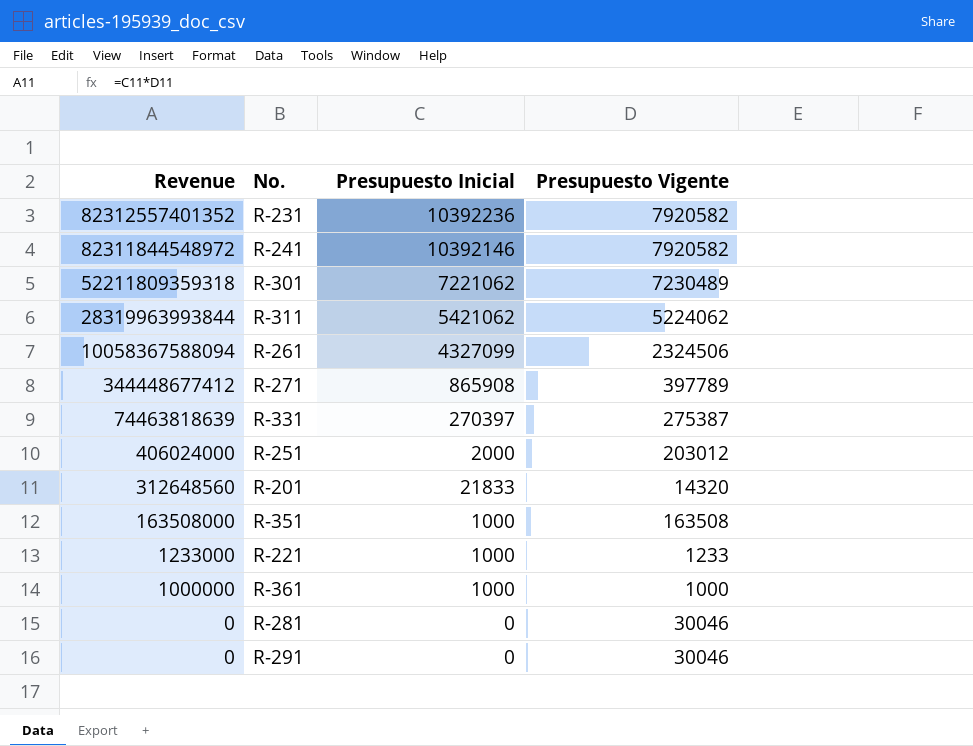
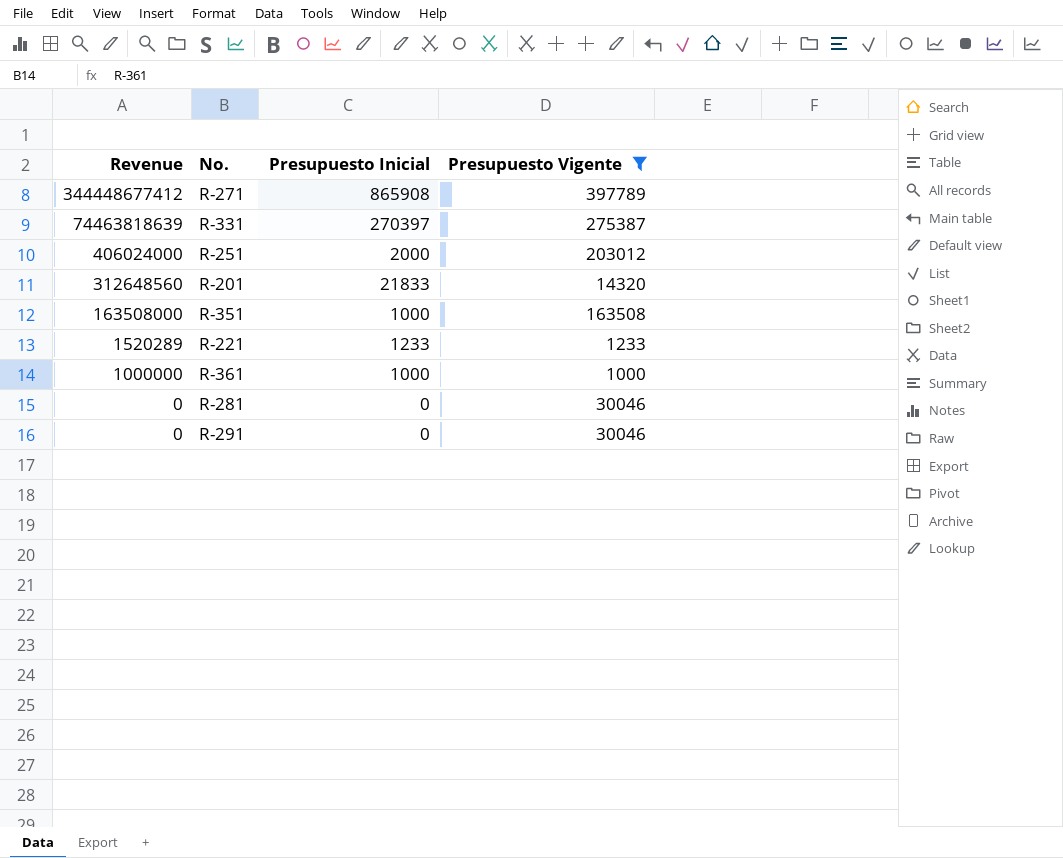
filter: none -> Presupuesto Vigente <= 397789
R-221 | Revenue: 1233000 -> 1520289
R-221 | Presupuesto Inicial: 1000 -> 1233

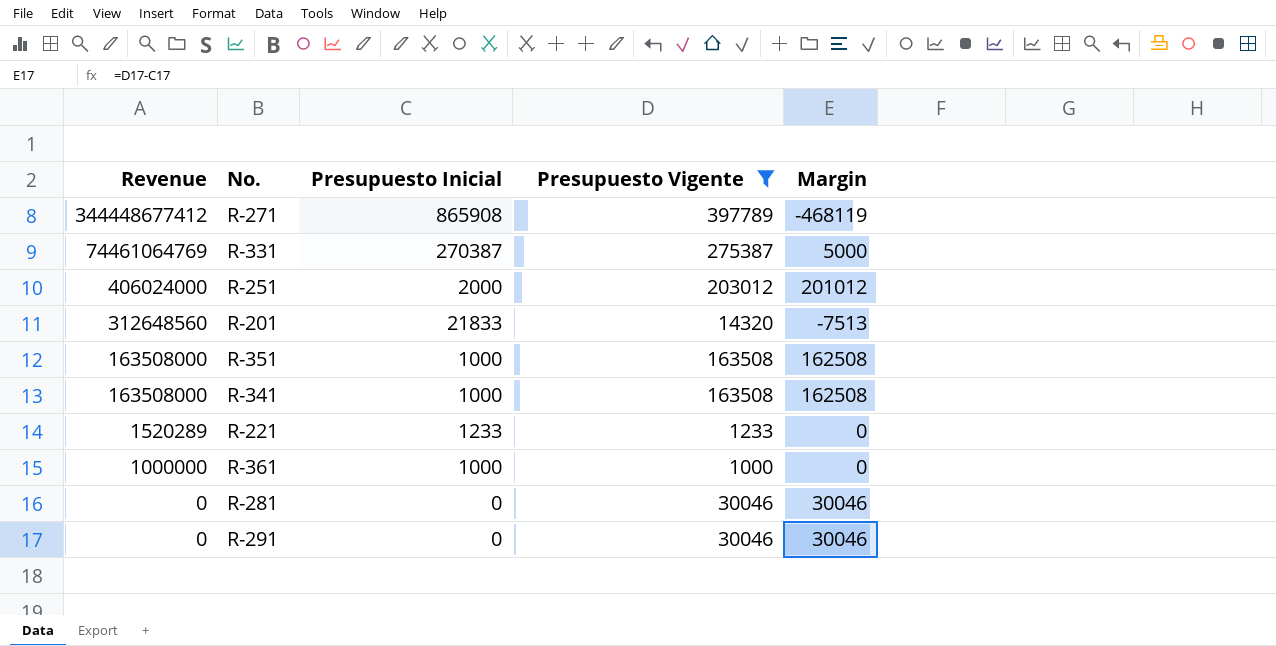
column Margin | formula: none -> [Presupuesto Vigente] - [Presupuesto Inicial]
R-331 | Revenue: 74463818639 -> 74461064769
R-331 | Presupuesto Inicial: 270397 -> 270387
row R-341: none -> 163508000 | 1000 | 163508 | 162508

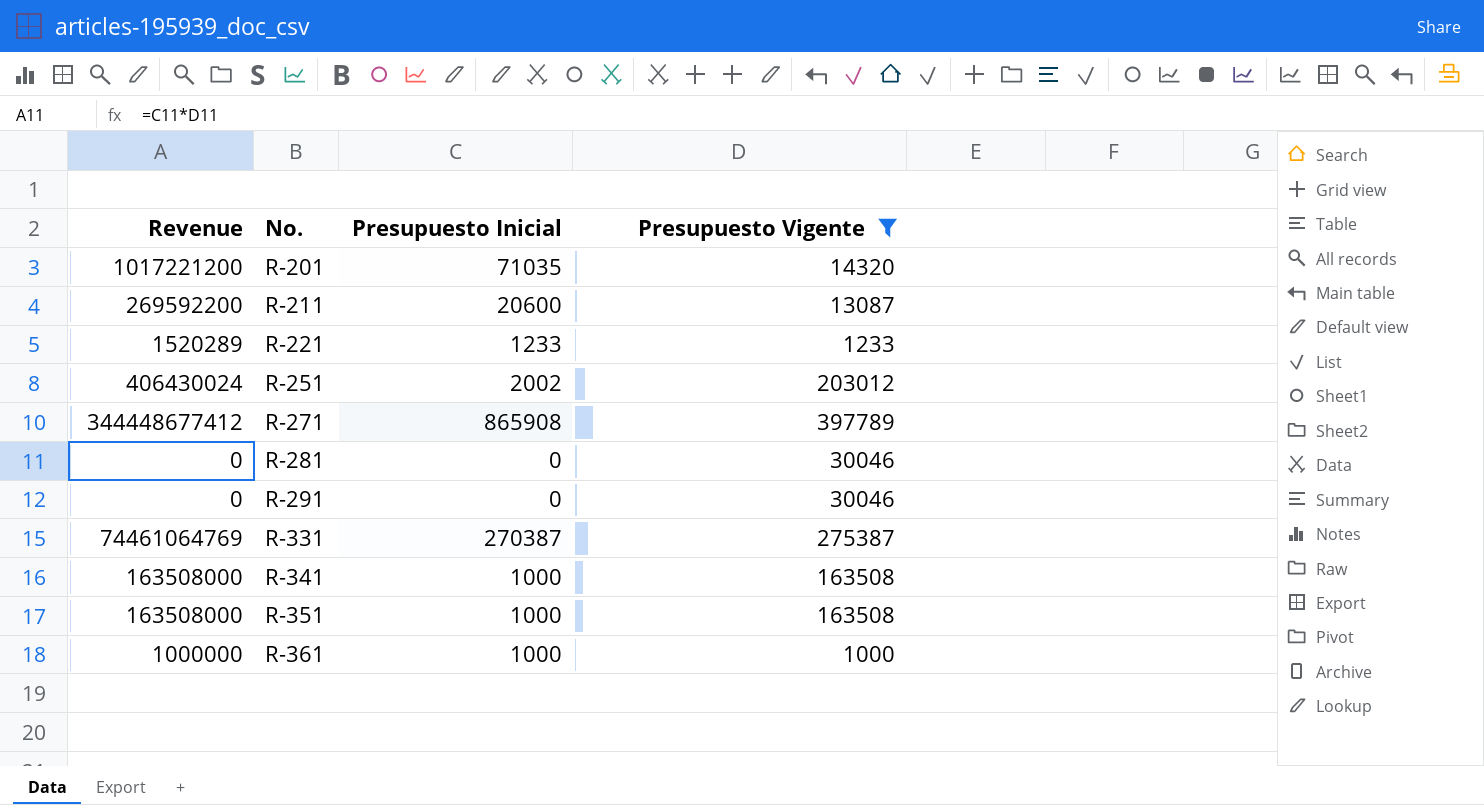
row order: Revenue descending -> No. ascending
column Margin | formula: [Presupuesto Vigente] - [Presupuesto Inicial] -> none
R-201 | Revenue: 312648560 -> 1017221200
R-201 | Presupuesto Inicial: 21833 -> 71035
row R-211: none -> 269592200 | 20600 | 13087
R-251 | Revenue: 406024000 -> 406430024
R-251 | Presupuesto Inicial: 2000 -> 2002

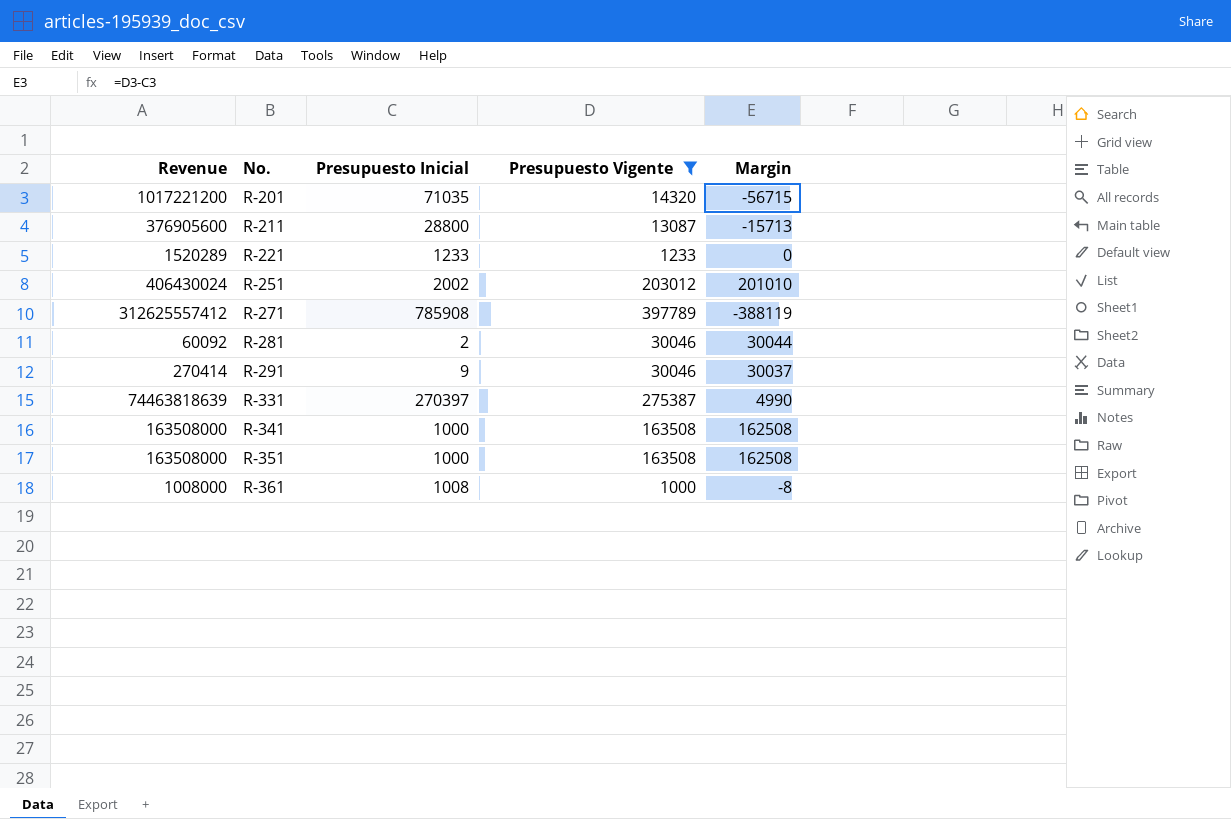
column Margin | formula: none -> [Presupuesto Vigente] - [Presupuesto Inicial]
R-211 | Revenue: 269592200 -> 376905600
R-211 | Presupuesto Inicial: 20600 -> 28800
R-271 | Revenue: 344448677412 -> 312625557412
R-271 | Presupuesto Inicial: 865908 -> 785908
R-281 | Revenue: 0 -> 60092
R-281 | Presupuesto Inicial: 0 -> 2
R-291 | Revenue: 0 -> 270414
R-291 | Presupuesto Inicial: 0 -> 9
R-331 | Revenue: 74461064769 -> 74463818639
R-331 | Presupuesto Inicial: 270387 -> 270397
R-361 | Revenue: 1000000 -> 1008000
R-361 | Presupuesto Inicial: 1000 -> 1008

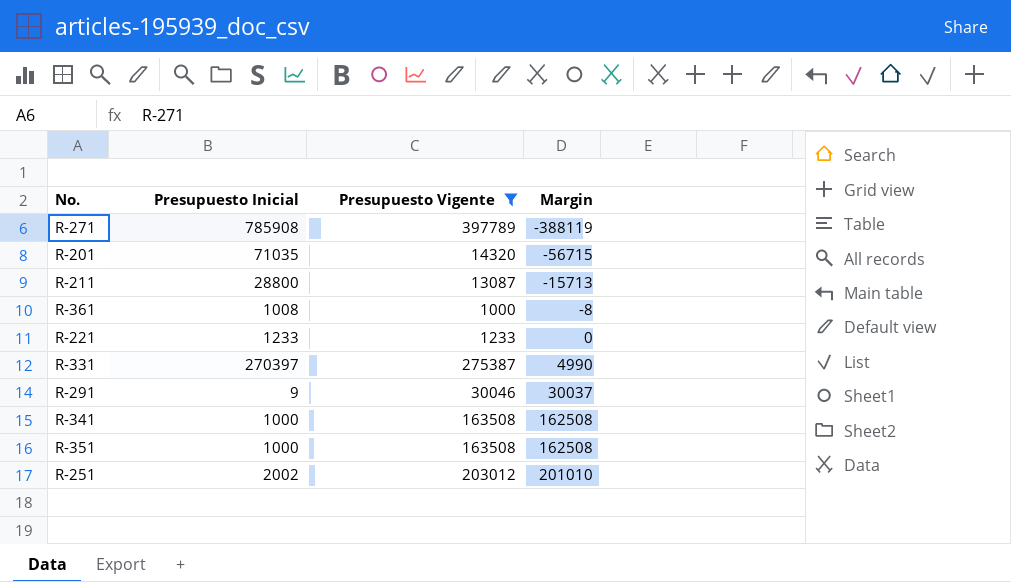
row order: No. ascending -> Margin ascending
column Revenue | formula: [Presupuesto Inicial] * [Presupuesto Vigente] -> none
row R-281: 60092 | 2 | 30046 | 30044 -> none

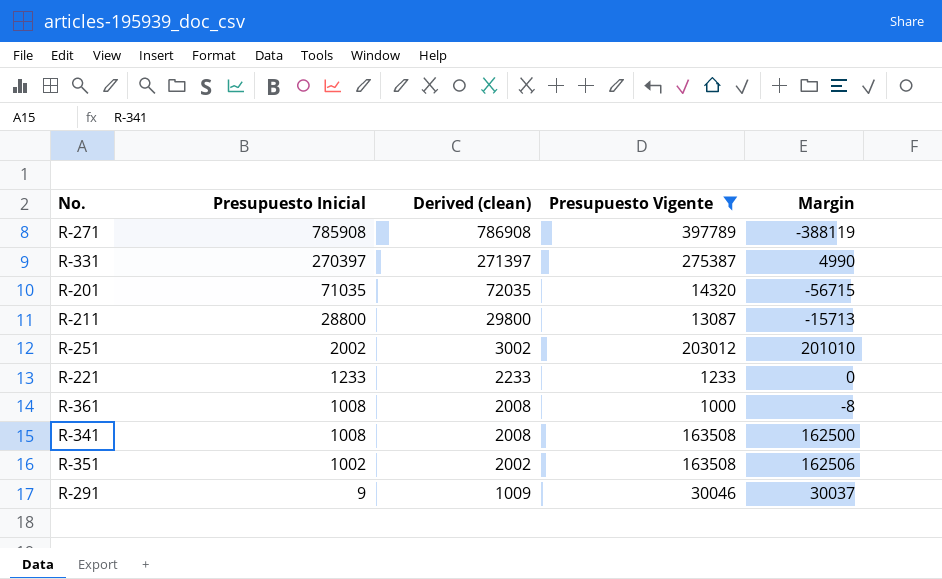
row order: Margin ascending -> Presupuesto Inicial descending
column Derived (clean) | formula: none -> [Presupuesto Inicial] + 1000
R-341 | Presupuesto Inicial: 1000 -> 1008
R-341 | Margin: 162508 -> 162500
R-351 | Presupuesto Inicial: 1000 -> 1002
R-351 | Margin: 162508 -> 162506

